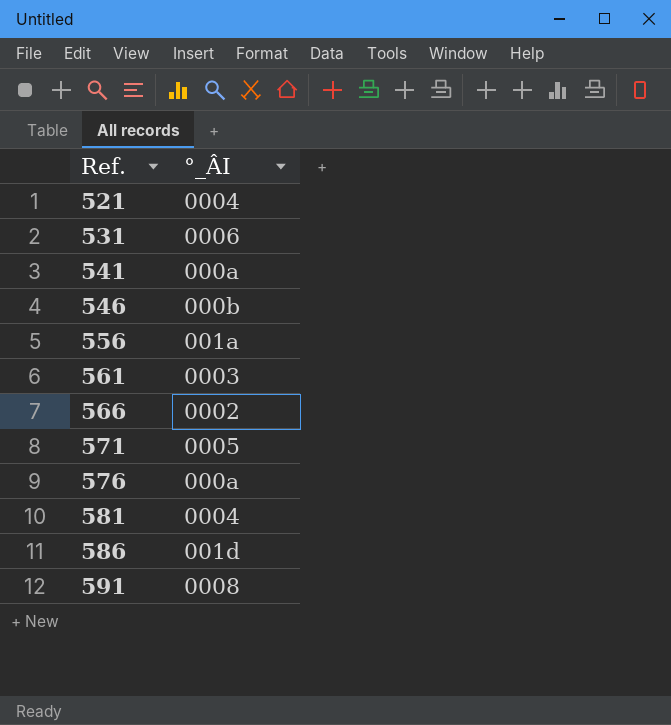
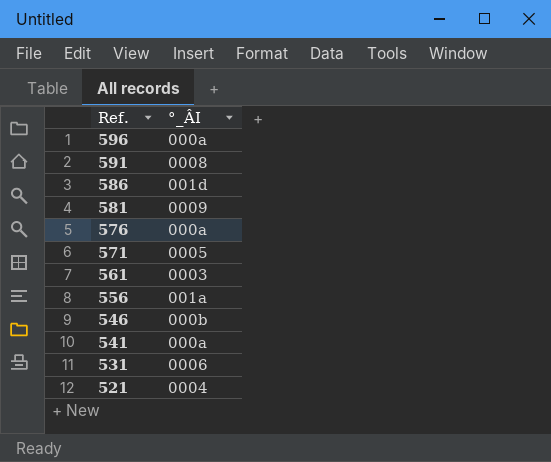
row order: Ref. ascending -> Ref. descending
row 566: 0002 -> none
row 596: none -> 000a
581 | °_ÂI: 0004 -> 0009

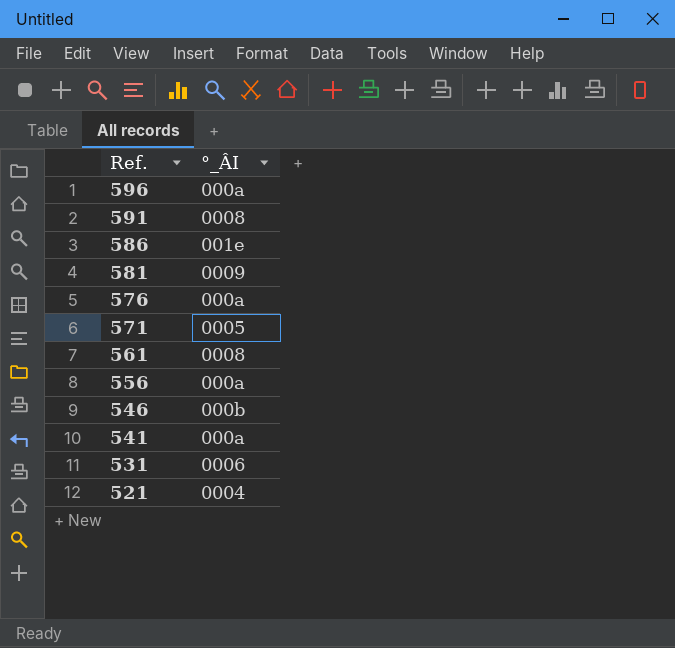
586 | °_ÂI: 001d -> 001e
561 | °_ÂI: 0003 -> 0008
556 | °_ÂI: 001a -> 000a

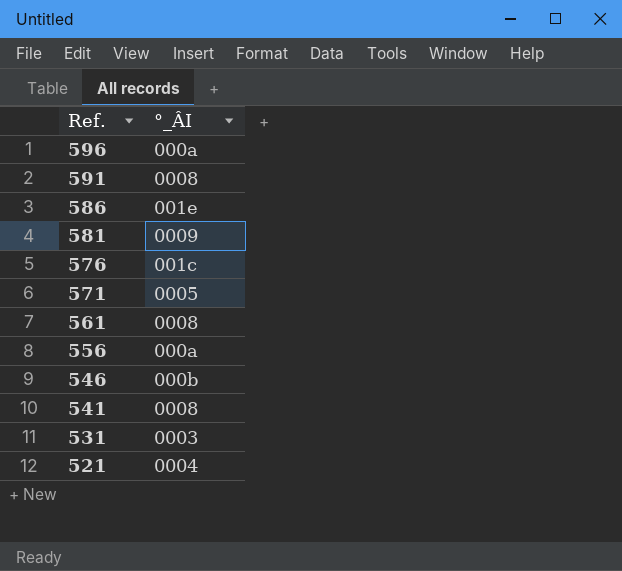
576 | °_ÂI: 000a -> 001c
541 | °_ÂI: 000a -> 0008
531 | °_ÂI: 0006 -> 0003

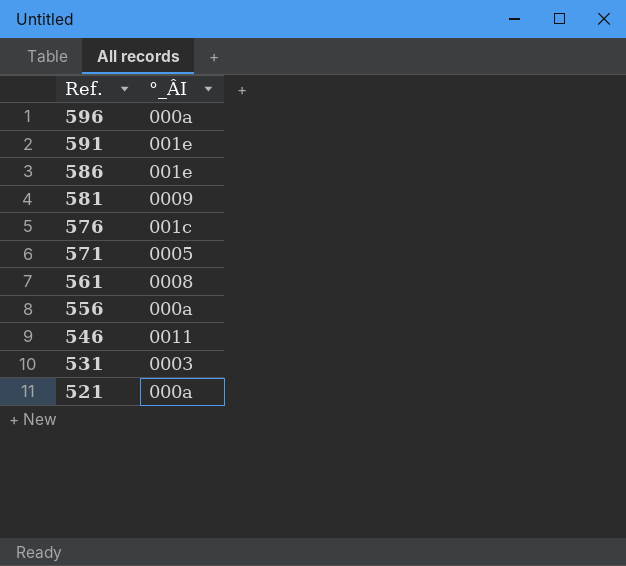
row 541: 0008 -> none
591 | °_ÂI: 0008 -> 001e
546 | °_ÂI: 000b -> 0011
521 | °_ÂI: 0004 -> 000a

